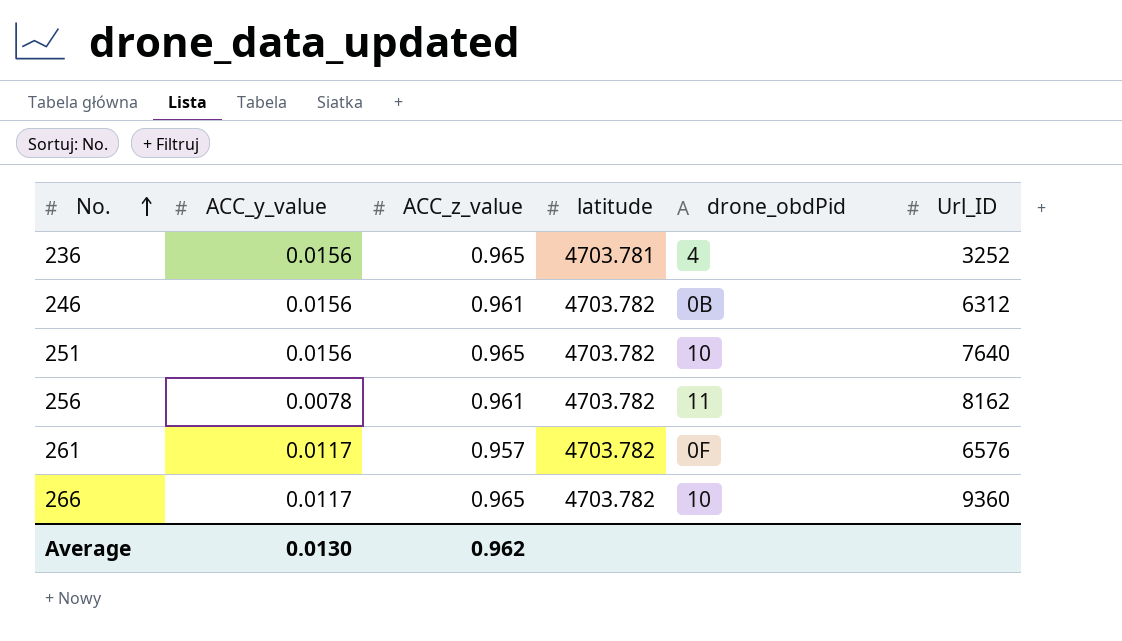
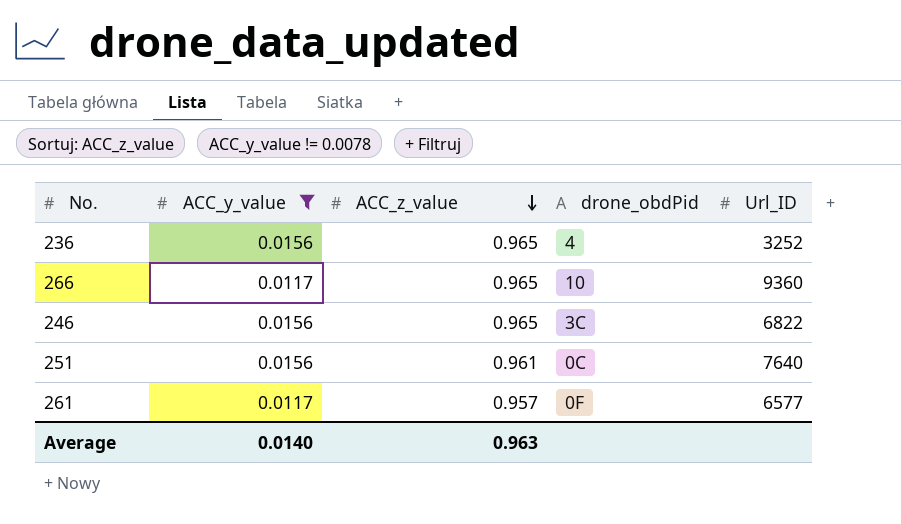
filter: none -> ACC_y_value != 0.0078
row order: No. ascending -> ACC_z_value descending
column latitude | position: 4 -> none
246 | ACC_z_value: 0.961 -> 0.965
246 | drone_obdPid: 0B -> 3C
246 | Url_ID: 6312 -> 6822
251 | ACC_z_value: 0.965 -> 0.961
251 | drone_obdPid: 10 -> 0C
261 | Url_ID: 6576 -> 6577
Average | ACC_y_value: 0.0130 -> 0.0140
Average | ACC_z_value: 0.962 -> 0.963

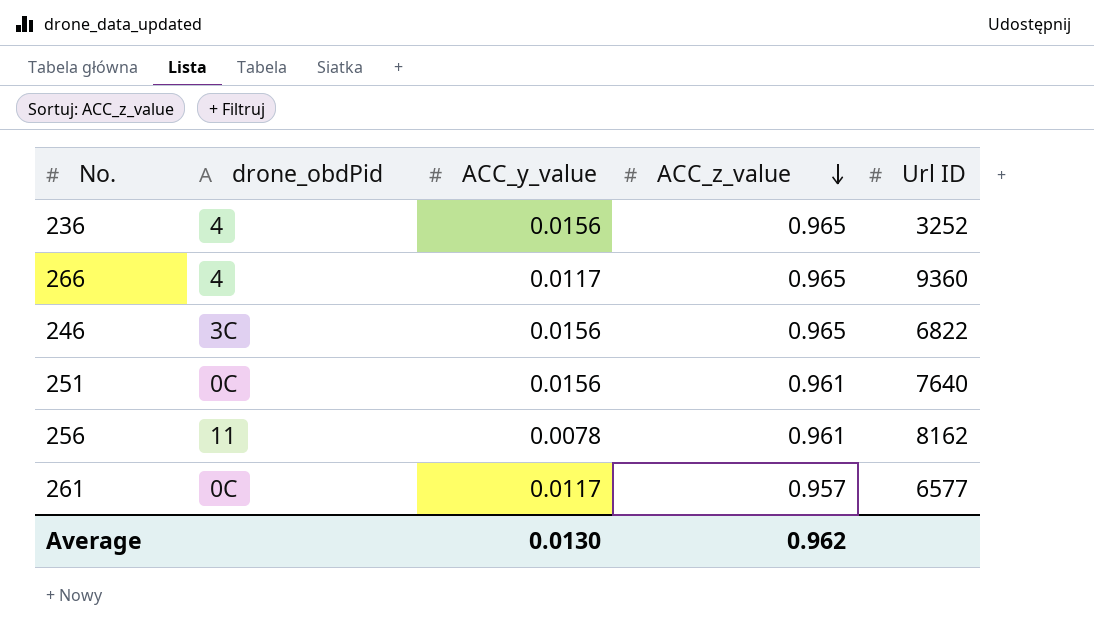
filter: ACC_y_value != 0.0078 -> none
column drone_obdPid | position: 4 -> 2
column name: Url_ID -> Url ID
266 | drone_obdPid: 10 -> 4
261 | drone_obdPid: 0F -> 0C
Average | ACC_y_value: 0.0140 -> 0.0130
Average | ACC_z_value: 0.963 -> 0.962

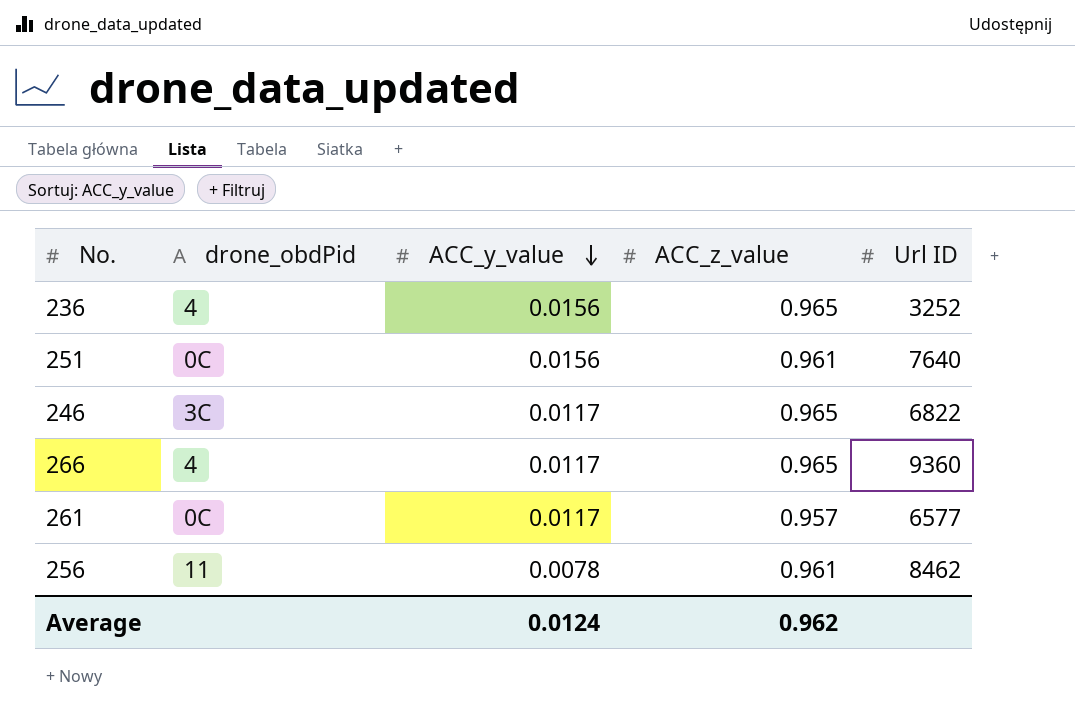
row order: ACC_z_value descending -> ACC_y_value descending
246 | ACC_y_value: 0.0156 -> 0.0117
256 | Url ID: 8162 -> 8462
Average | ACC_y_value: 0.0130 -> 0.0124

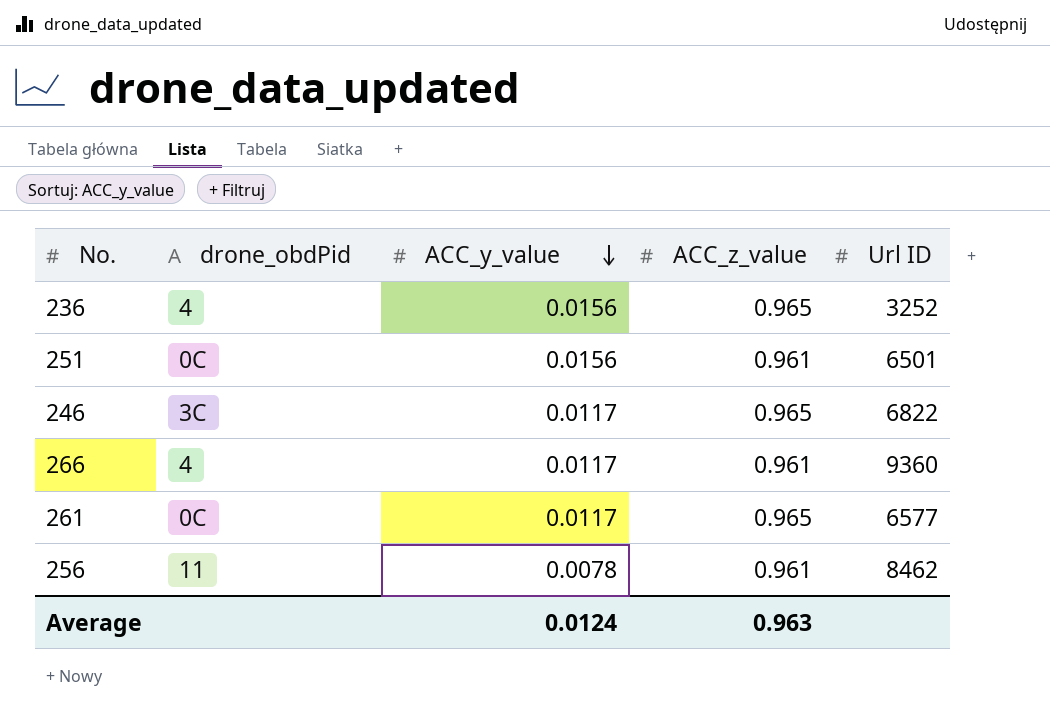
251 | Url ID: 7640 -> 6501
266 | ACC_z_value: 0.965 -> 0.961
261 | ACC_z_value: 0.957 -> 0.965
Average | ACC_z_value: 0.962 -> 0.963

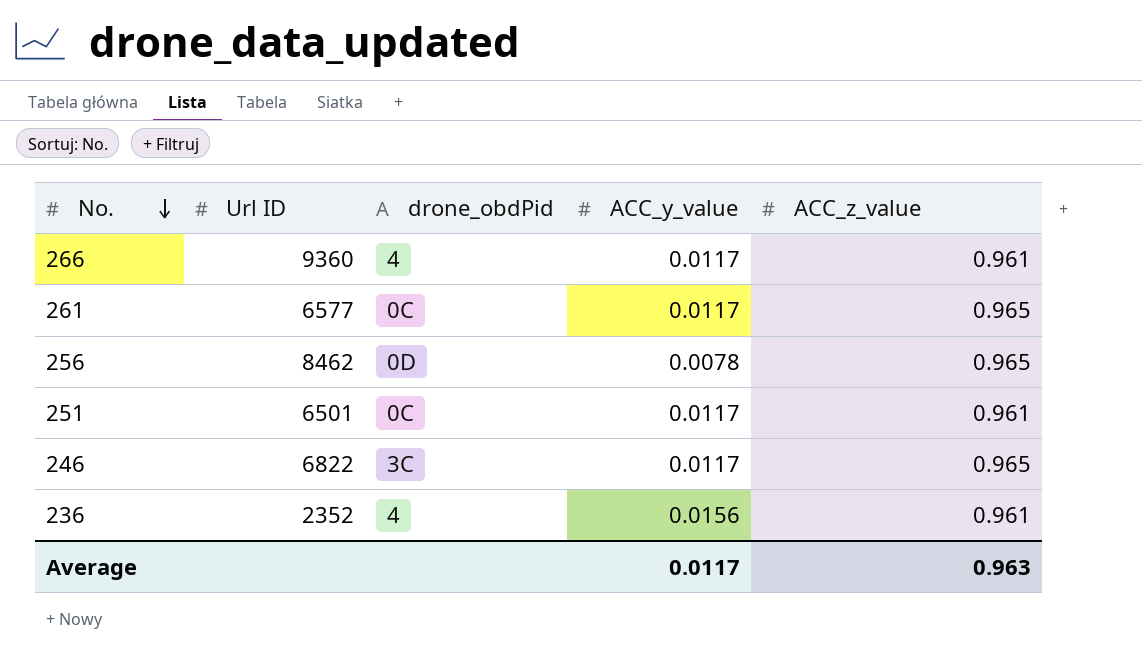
row order: ACC_y_value descending -> No. descending
column Url ID | position: 5 -> 2
256 | drone_obdPid: 11 -> 0D
256 | ACC_z_value: 0.961 -> 0.965
251 | ACC_y_value: 0.0156 -> 0.0117
236 | Url ID: 3252 -> 2352
236 | ACC_z_value: 0.965 -> 0.961
Average | ACC_y_value: 0.0124 -> 0.0117

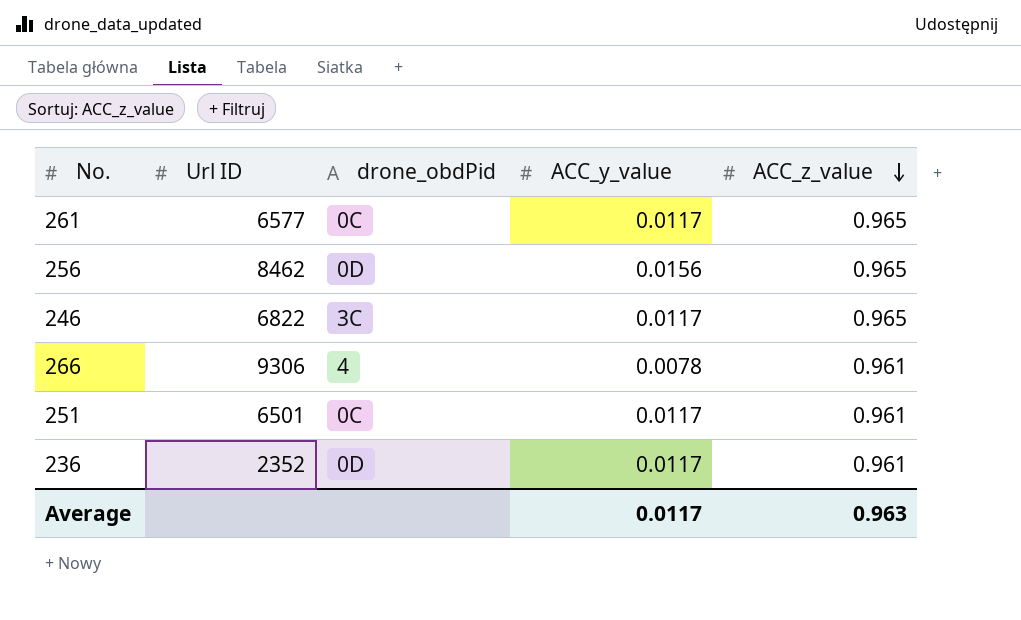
row order: No. descending -> ACC_z_value descending
256 | ACC_y_value: 0.0078 -> 0.0156
266 | Url ID: 9360 -> 9306
266 | ACC_y_value: 0.0117 -> 0.0078
236 | drone_obdPid: 4 -> 0D
236 | ACC_y_value: 0.0156 -> 0.0117

